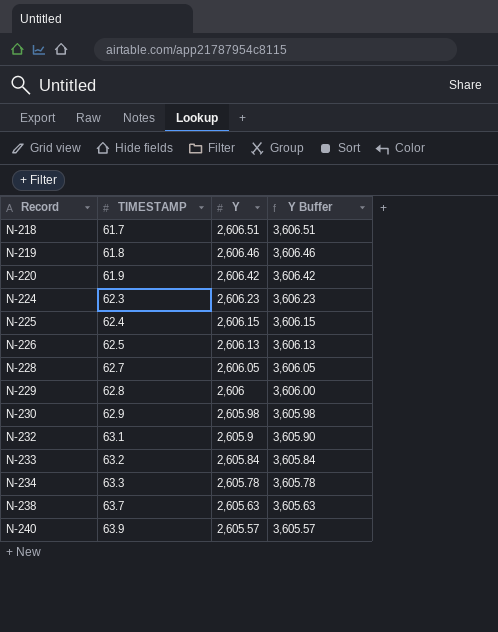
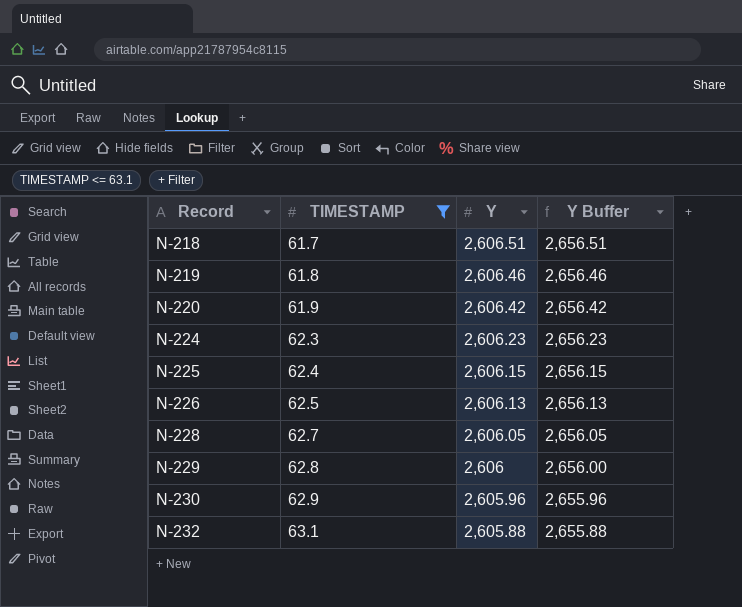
filter: none -> TIMESTAMP <= 63.1
column Y Buffer | formula: [Y] + 1000 -> [Y] + 50
N-230 | Y: 2,605.98 -> 2,605.96
N-232 | Y: 2,605.9 -> 2,605.88

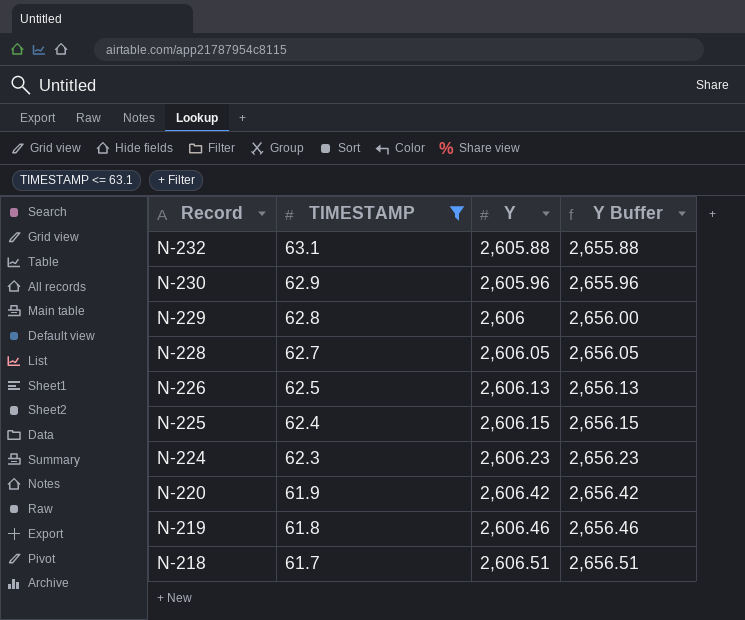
row order: Record ascending -> Record descending

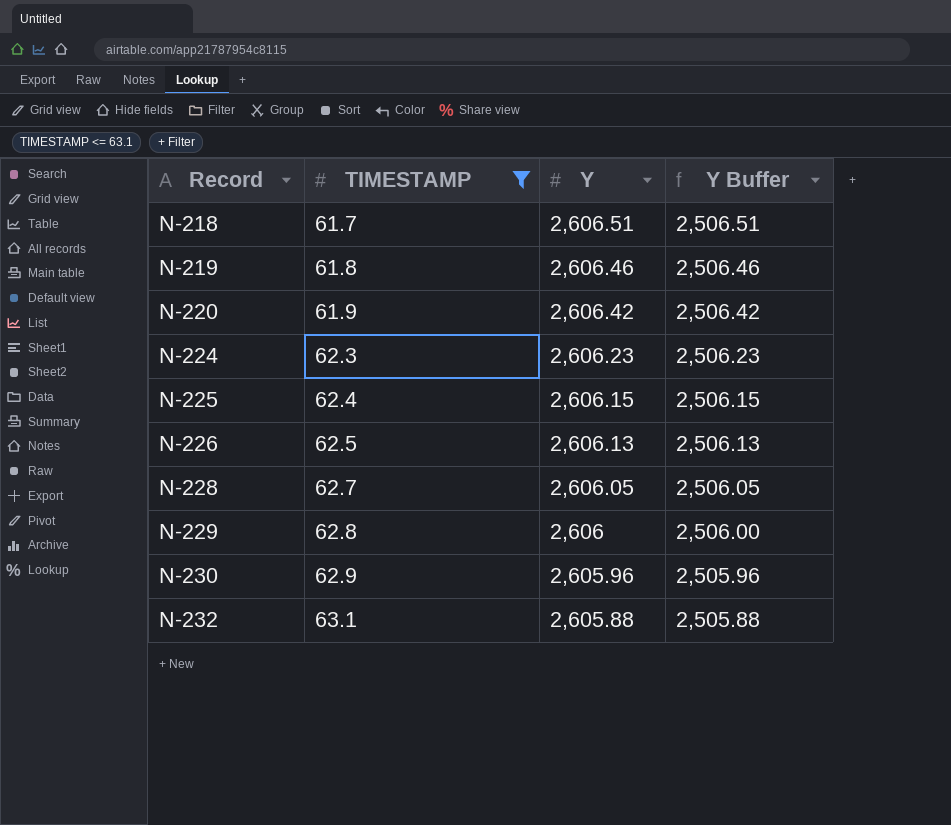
row order: Record descending -> Record ascending
column Y Buffer | formula: [Y] + 50 -> [Y] - 100

